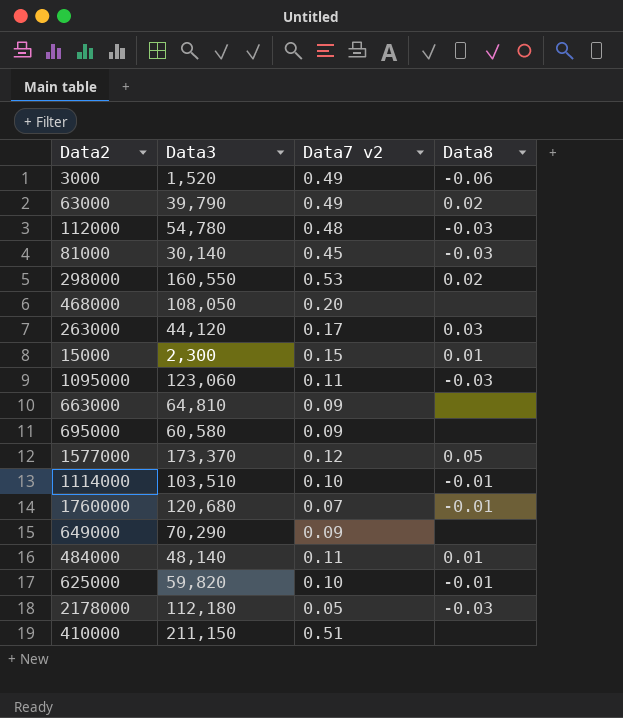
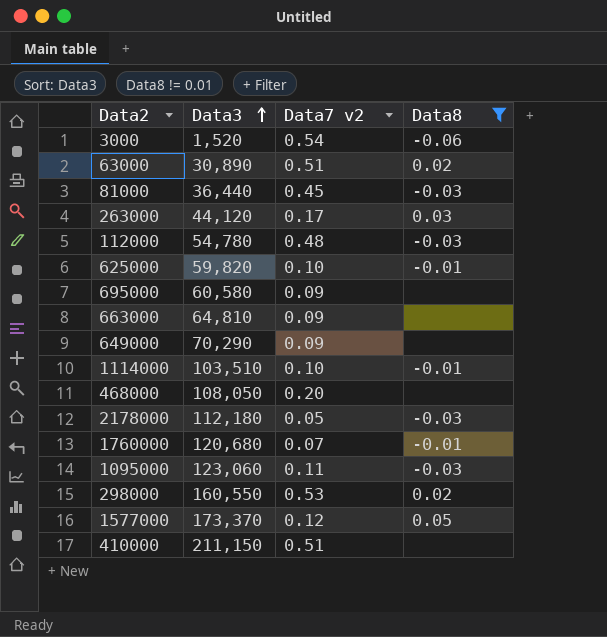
filter: none -> Data8 != 0.01
row order: none -> Data3 ascending
3000 | Data7 v2: 0.49 -> 0.54
63000 | Data3: 39,790 -> 30,890
63000 | Data7 v2: 0.49 -> 0.51
81000 | Data3: 30,140 -> 36,440

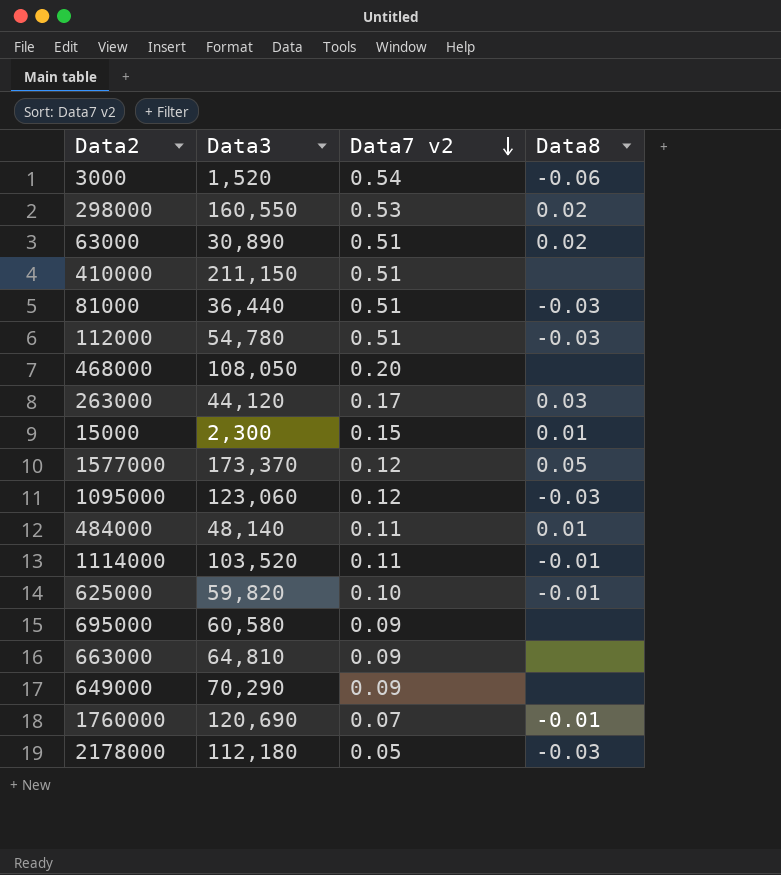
filter: Data8 != 0.01 -> none
row order: Data3 ascending -> Data7 v2 descending
81000 | Data7 v2: 0.45 -> 0.51
112000 | Data7 v2: 0.48 -> 0.51
1095000 | Data7 v2: 0.11 -> 0.12
1114000 | Data3: 103,510 -> 103,520
1114000 | Data7 v2: 0.10 -> 0.11
1760000 | Data3: 120,680 -> 120,690

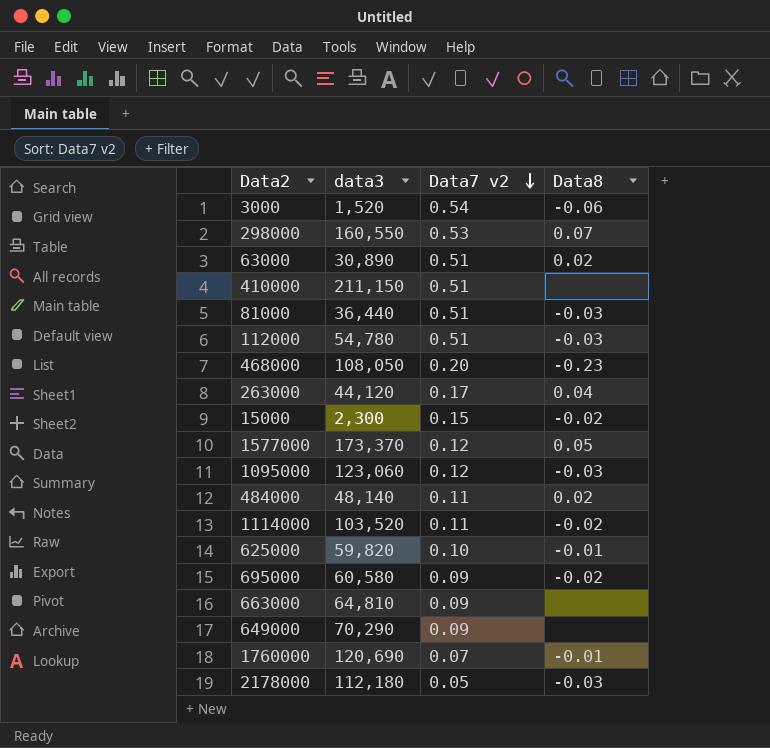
column name: Data3 -> data3
298000 | Data8: 0.02 -> 0.07
468000 | Data8: none -> -0.23
263000 | Data8: 0.03 -> 0.04
15000 | Data8: 0.01 -> -0.02
484000 | Data8: 0.01 -> 0.02
1114000 | Data8: -0.01 -> -0.02
695000 | Data8: none -> -0.02

